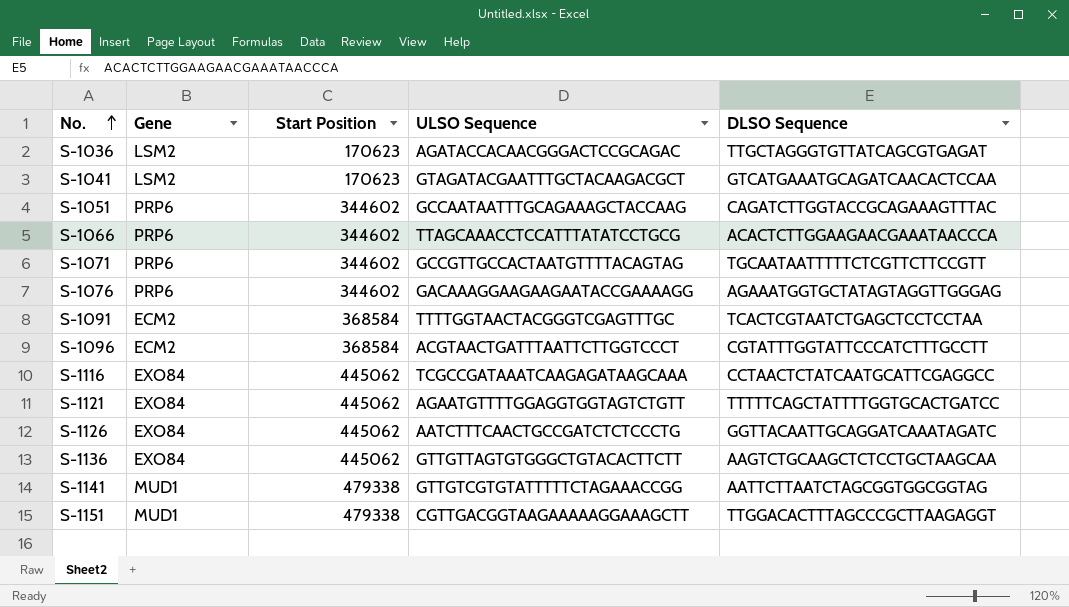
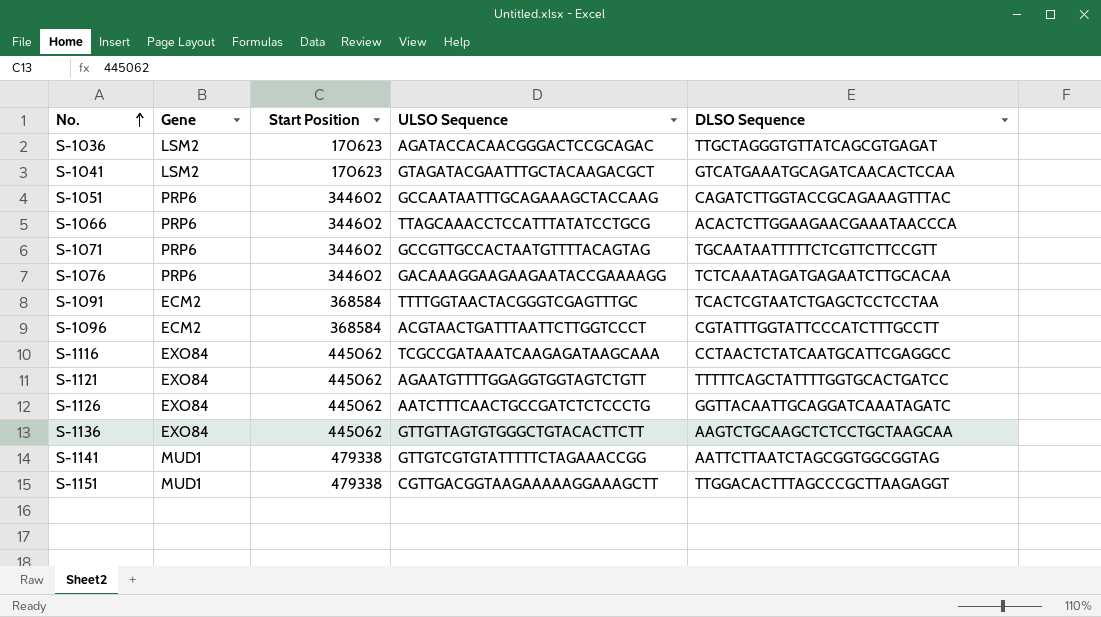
S-1076 | DLSO Sequence: AGAAATGGTGCTATAGTAGGTTGGGAG -> TCTCAAATAGATGAGAATCTTGCACAA

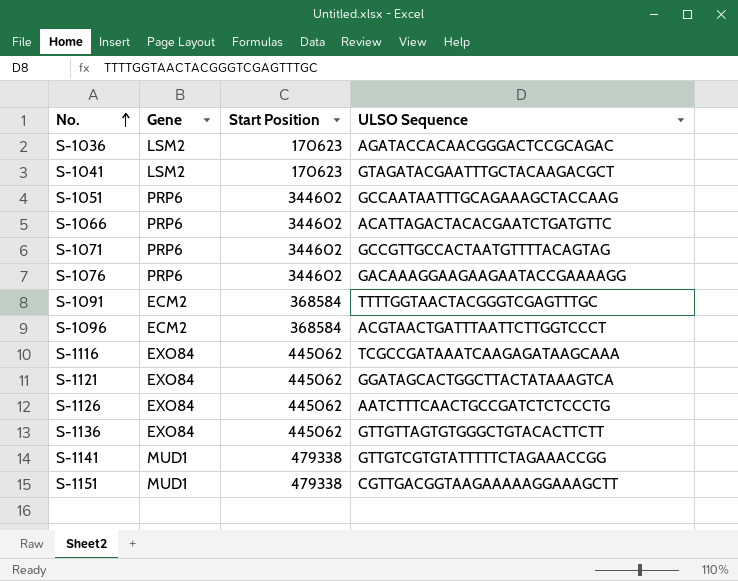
column DLSO Sequence | position: 5 -> none
S-1066 | ULSO Sequence: TTAGCAAACCTCCATTTATATCCTGCG -> ACATTAGACTACACGAATCTGATGTTC
S-1121 | ULSO Sequence: AGAATGTTTTGGAGGTGGTAGTCTGTT -> GGATAGCACTGGCTTACTATAAAGTCA

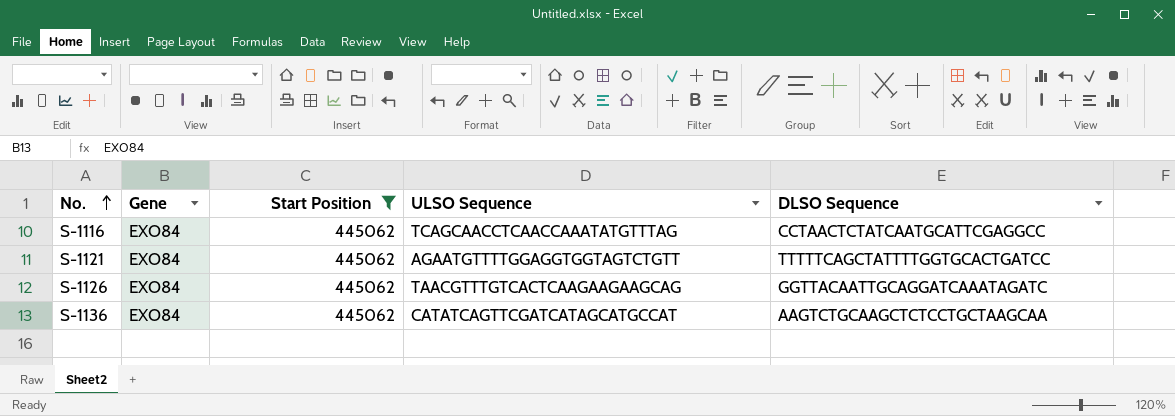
filter: none -> Start Position = 445062
column DLSO Sequence | position: none -> 5
S-1116 | ULSO Sequence: TCGCCGATAAATCAAGAGATAAGCAAA -> TCAGCAACCTCAACCAAATATGTTTAG
S-1121 | ULSO Sequence: GGATAGCACTGGCTTACTATAAAGTCA -> AGAATGTTTTGGAGGTGGTAGTCTGTT
S-1126 | ULSO Sequence: AATCTTTCAACTGCCGATCTCTCCCTG -> TAACGTTTGTCACTCAAGAAGAAGCAG
S-1136 | ULSO Sequence: GTTGTTAGTGTGGGCTGTACACTTCTT -> CATATCAGTTCGATCATAGCATGCCAT

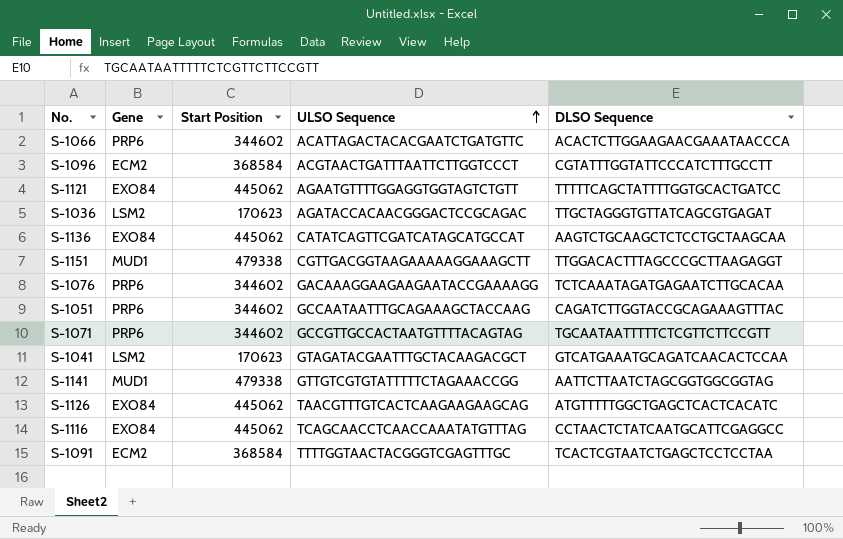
filter: Start Position = 445062 -> none
row order: No. ascending -> ULSO Sequence ascending
S-1126 | DLSO Sequence: GGTTACAATTGCAGGATCAAATAGATC -> ATGTTTTTGGCTGAGCTCACTCACATC

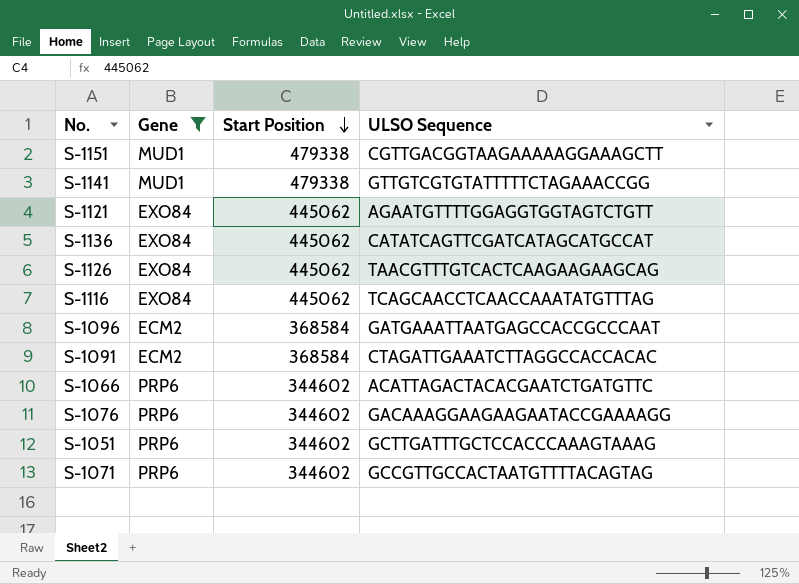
filter: none -> Gene != LSM2
row order: ULSO Sequence ascending -> Start Position descending
column DLSO Sequence | position: 5 -> none
S-1096 | ULSO Sequence: ACGTAACTGATTTAATTCTTGGTCCCT -> GATGAAATTAATGAGCCACCGCCCAAT
S-1091 | ULSO Sequence: TTTTGGTAACTACGGGTCGAGTTTGC -> CTAGATTGAAATCTTAGGCCACCACAC
S-1051 | ULSO Sequence: GCCAATAATTTGCAGAAAGCTACCAAG -> GCTTGATTTGCTCCACCCAAAGTAAAG

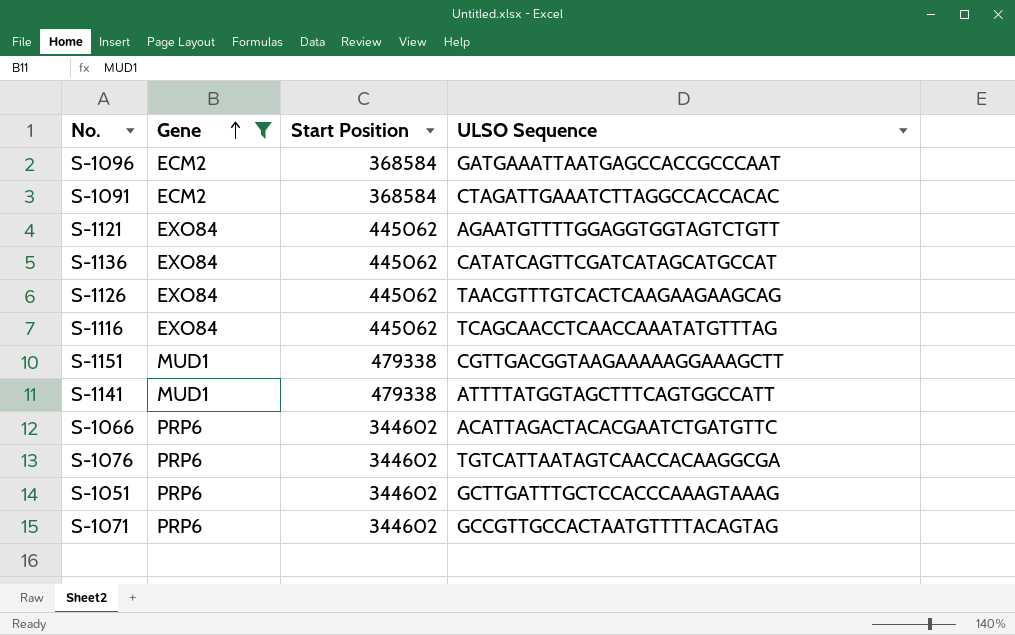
row order: Start Position descending -> Gene ascending
S-1141 | ULSO Sequence: GTTGTCGTGTATTTTTCTAGAAACCGG -> ATTTTATGGTAGCTTTCAGTGGCCATT
S-1076 | ULSO Sequence: GACAAAGGAAGAAGAATACCGAAAAGG -> TGTCATTAATAGTCAACCACAAGGCGA

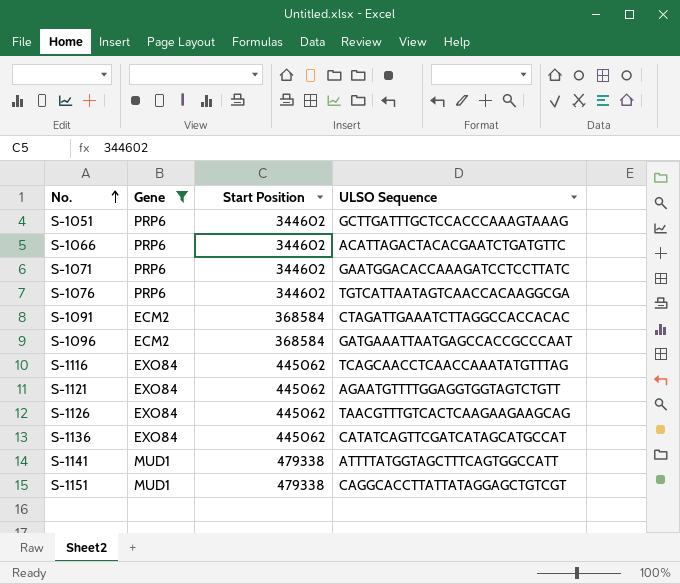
row order: Gene ascending -> No. ascending
S-1071 | ULSO Sequence: GCCGTTGCCACTAATGTTTTACAGTAG -> GAATGGACACCAAAGATCCTCCTTATC
S-1151 | ULSO Sequence: CGTTGACGGTAAGAAAAAGGAAAGCTT -> CAGGCACCTTATTATAGGAGCTGTCGT

